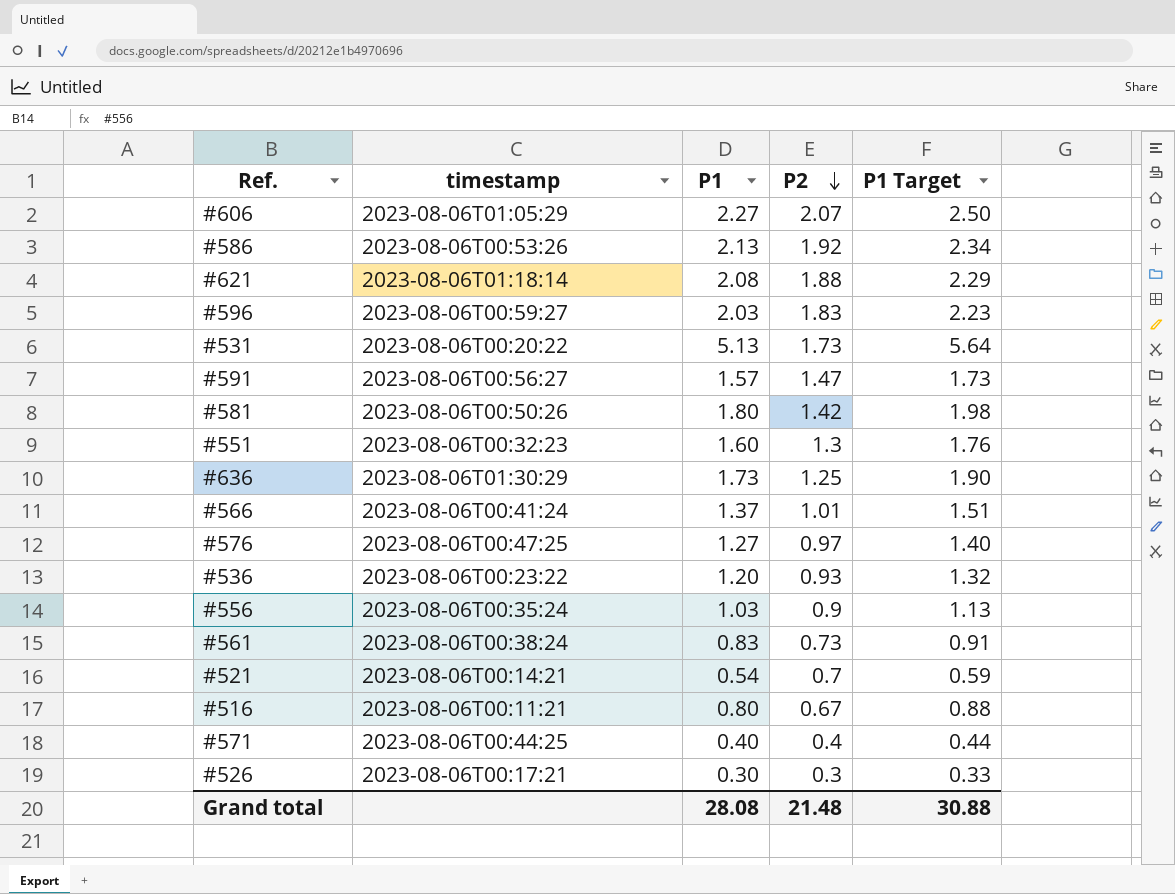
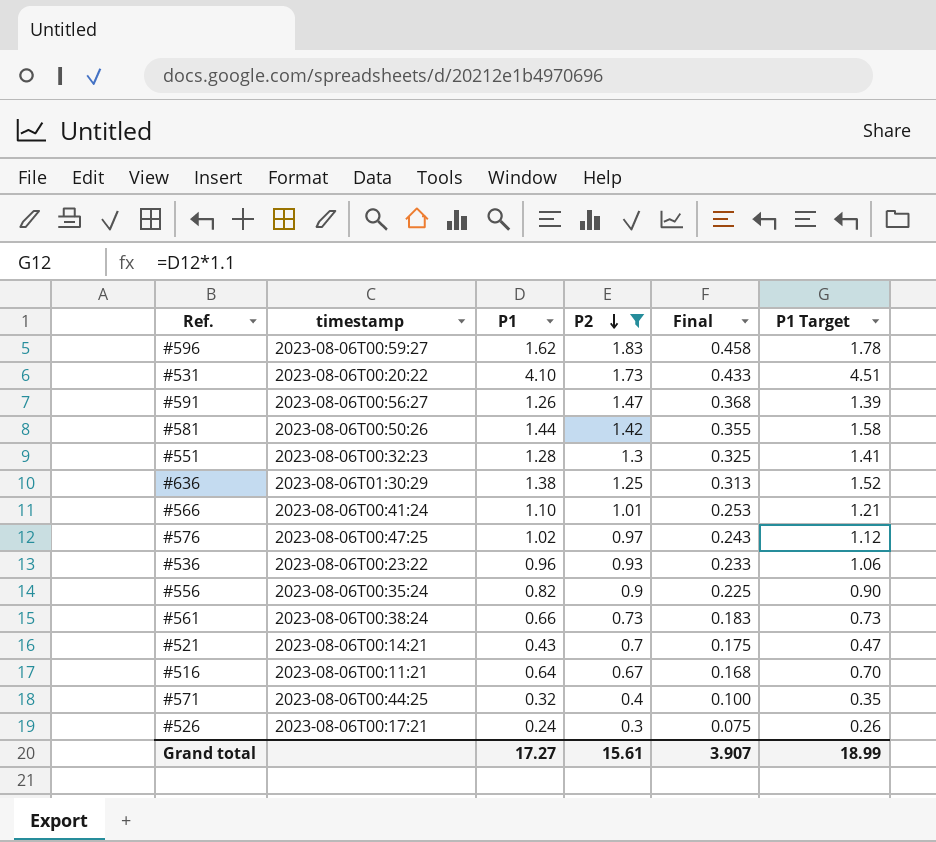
filter: none -> P2 <= 1.83
column Final | formula: none -> [P2] * 0.25
#596 | P1: 2.03 -> 1.62
#596 | P1 Target: 2.23 -> 1.78
#531 | P1: 5.13 -> 4.10
#531 | P1 Target: 5.64 -> 4.51
#591 | P1: 1.57 -> 1.26
#591 | P1 Target: 1.73 -> 1.39
#581 | P1: 1.80 -> 1.44
#581 | P1 Target: 1.98 -> 1.58
#551 | P1: 1.60 -> 1.28
#551 | P1 Target: 1.76 -> 1.41
#636 | P1: 1.73 -> 1.38
#636 | P1 Target: 1.90 -> 1.52
#566 | P1: 1.37 -> 1.10
#566 | P1 Target: 1.51 -> 1.21
#576 | P1: 1.27 -> 1.02
#576 | P1 Target: 1.40 -> 1.12
#536 | P1: 1.20 -> 0.96
#536 | P1 Target: 1.32 -> 1.06
#556 | P1: 1.03 -> 0.82
#556 | P1 Target: 1.13 -> 0.90
#561 | P1: 0.83 -> 0.66
#561 | P1 Target: 0.91 -> 0.73
#521 | P1: 0.54 -> 0.43
#521 | P1 Target: 0.59 -> 0.47
#516 | P1: 0.80 -> 0.64
#516 | P1 Target: 0.88 -> 0.70
#571 | P1: 0.40 -> 0.32
#571 | P1 Target: 0.44 -> 0.35
#526 | P1: 0.30 -> 0.24
#526 | P1 Target: 0.33 -> 0.26
Grand total | P1: 28.08 -> 17.27
Grand total | P2: 21.48 -> 15.61
Grand total | P1 Target: 30.88 -> 18.99

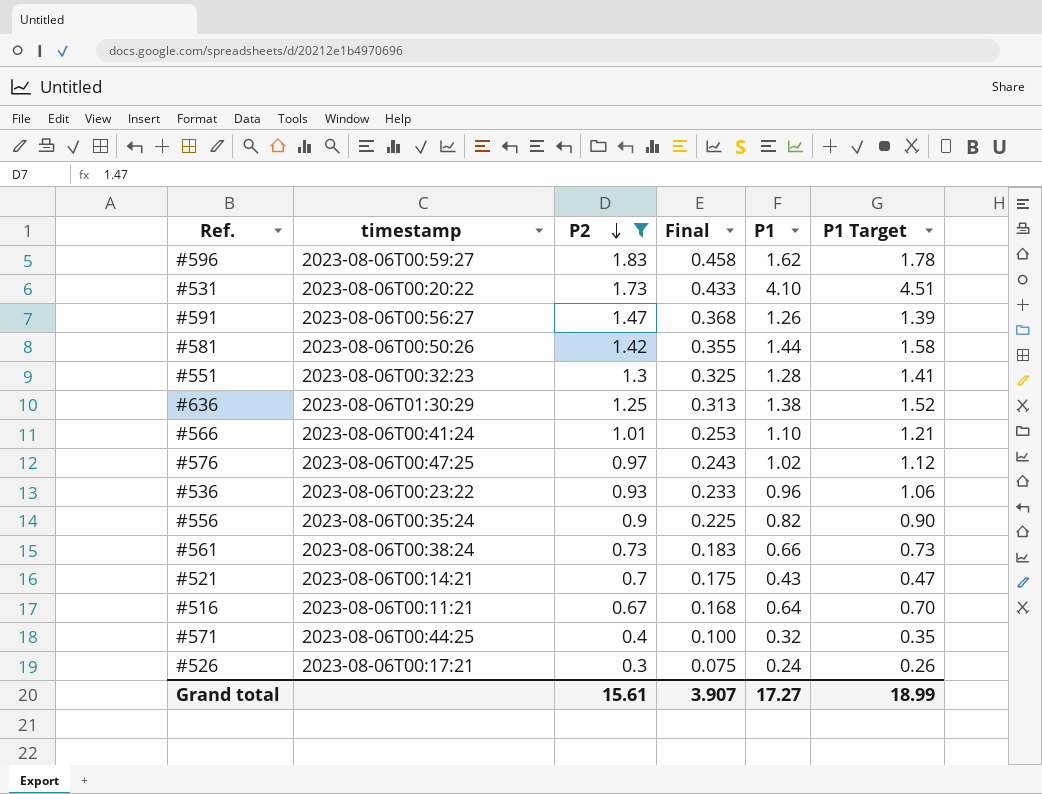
column P1 | position: 3 -> 5

